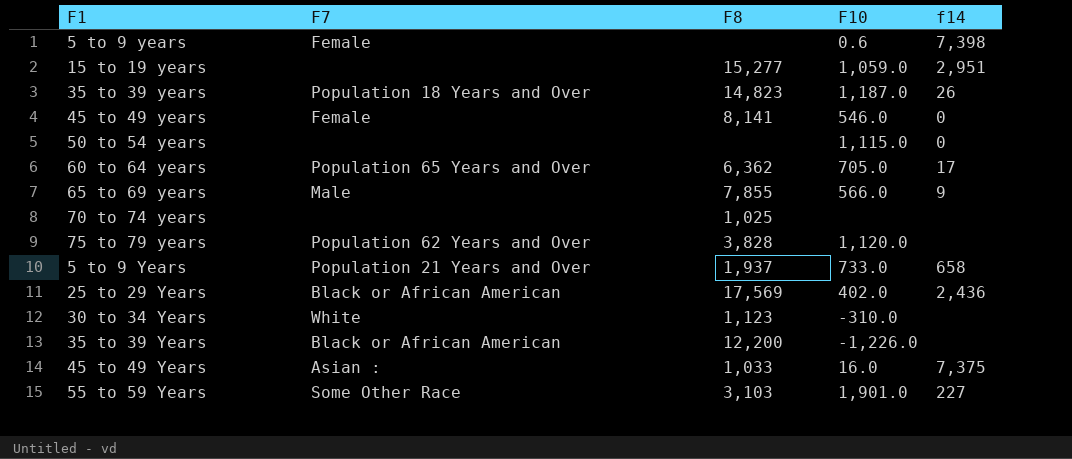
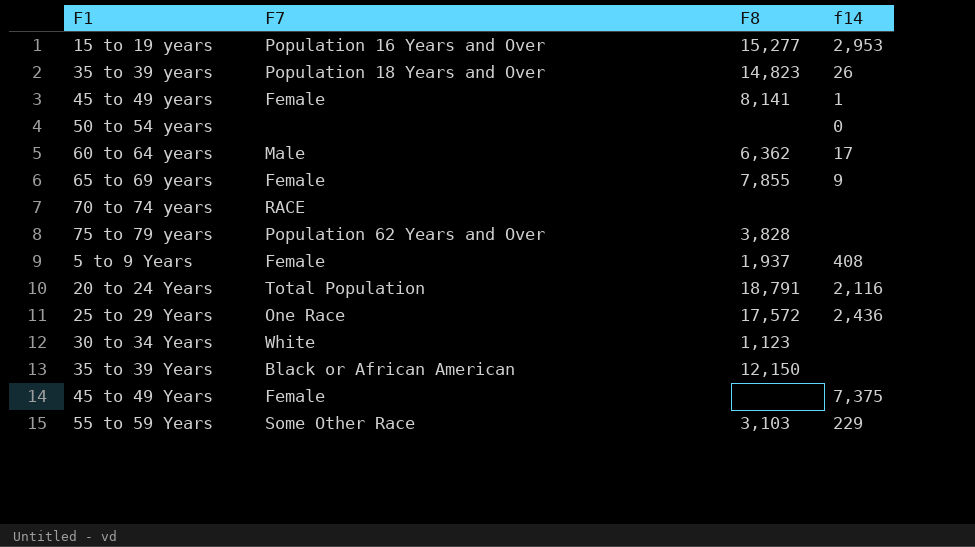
column F10 | position: 4 -> none
row 5 to 9 years: Female | none | 0.6 | 7,398 -> none
15 to 19 years | F7: none -> Population 16 Years and Over
15 to 19 years | f14: 2,951 -> 2,953
45 to 49 years | f14: 0 -> 1
60 to 64 years | F7: Population 65 Years and Over -> Male
65 to 69 years | F7: Male -> Female
70 to 74 years | F7: none -> RACE
70 to 74 years | F8: 1,025 -> none
5 to 9 Years | F7: Population 21 Years and Over -> Female
5 to 9 Years | f14: 658 -> 408
row 20 to 24 Years: none -> Total Population | 18,791 | 2,116
25 to 29 Years | F7: Black or African American -> One Race
25 to 29 Years | F8: 17,569 -> 17,572
35 to 39 Years | F8: 12,200 -> 12,150
45 to 49 Years | F7: Asian : -> Female
45 to 49 Years | F8: 1,033 -> none
55 to 59 Years | f14: 227 -> 229

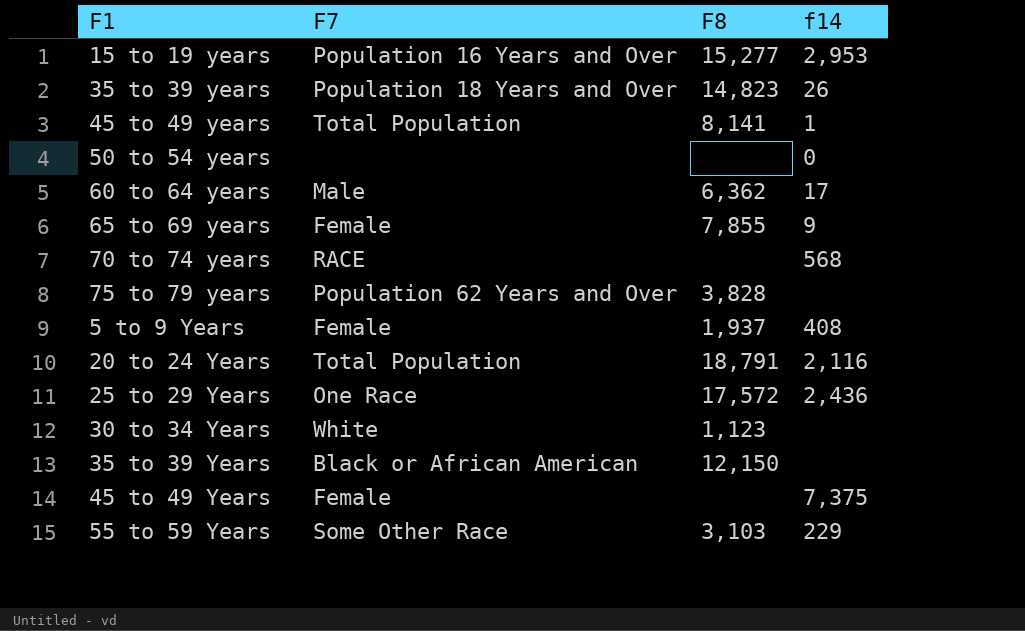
45 to 49 years | F7: Female -> Total Population
70 to 74 years | f14: none -> 568

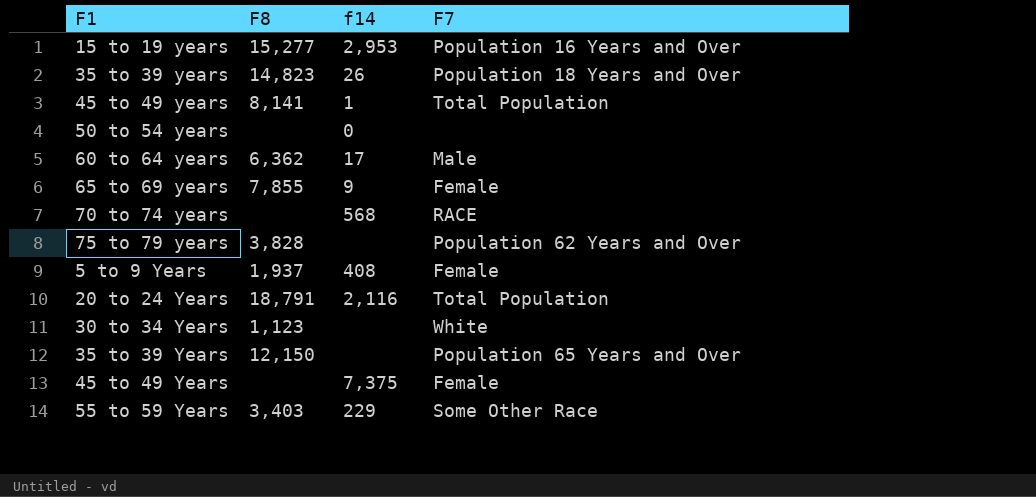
column F7 | position: 2 -> 4
row 25 to 29 Years: One Race | 17,572 | 2,436 -> none
35 to 39 Years | F7: Black or African American -> Population 65 Years and Over
55 to 59 Years | F8: 3,103 -> 3,403

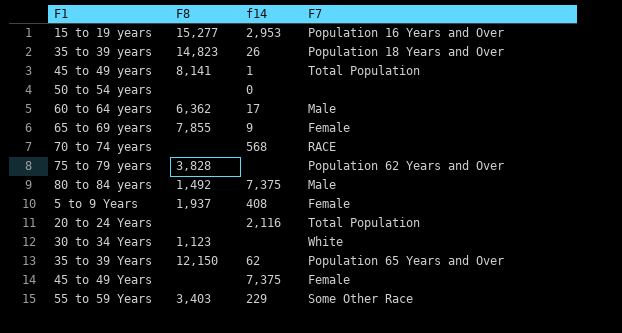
row 80 to 84 years: none -> 1,492 | 7,375 | Male
20 to 24 Years | F8: 18,791 -> none
35 to 39 Years | f14: none -> 62

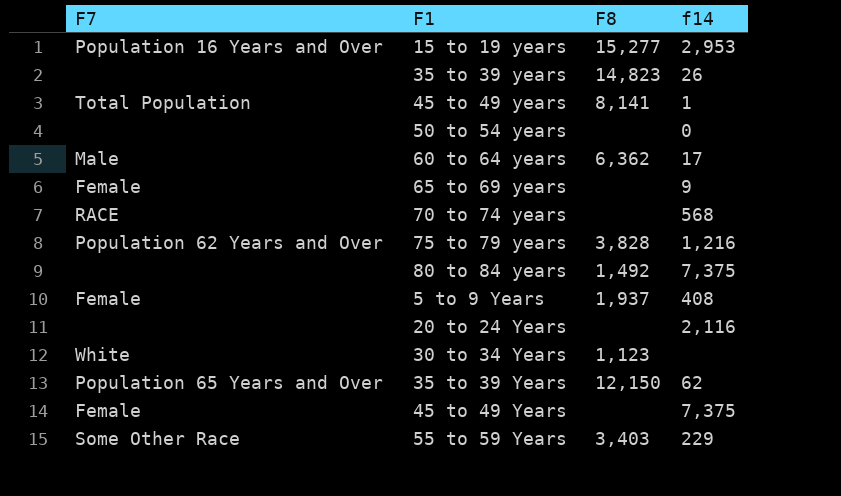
column F7 | position: 4 -> 1
35 to 39 years | F7: Population 18 Years and Over -> none
65 to 69 years | F8: 7,855 -> none
75 to 79 years | f14: none -> 1,216
80 to 84 years | F7: Male -> none
20 to 24 Years | F7: Total Population -> none

